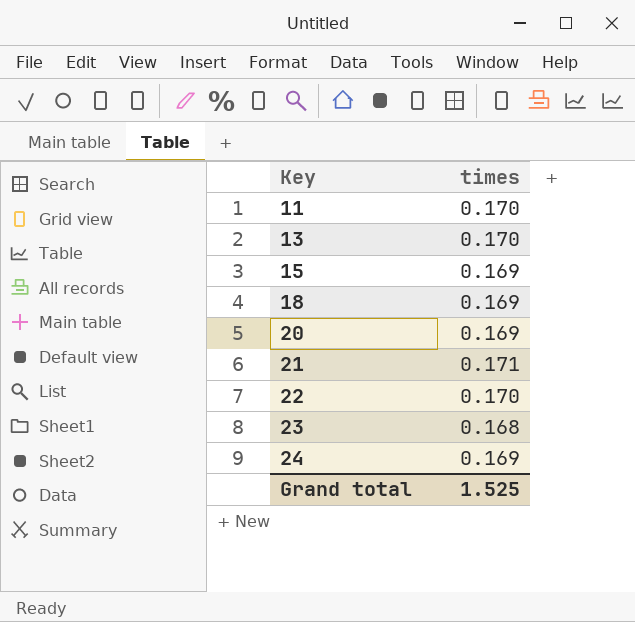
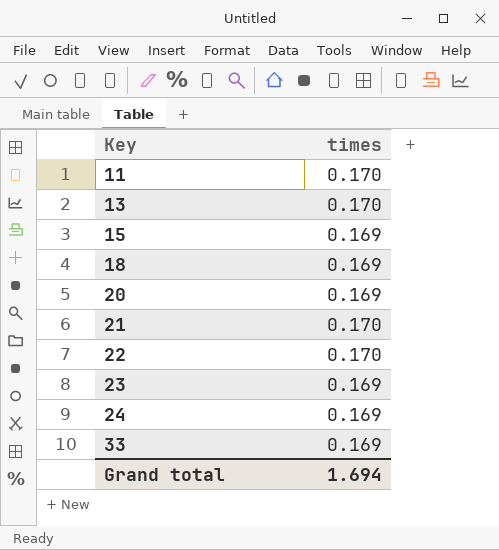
21 | times: 0.171 -> 0.170
23 | times: 0.168 -> 0.169
row 33: none -> 0.169
Grand total | times: 1.525 -> 1.694

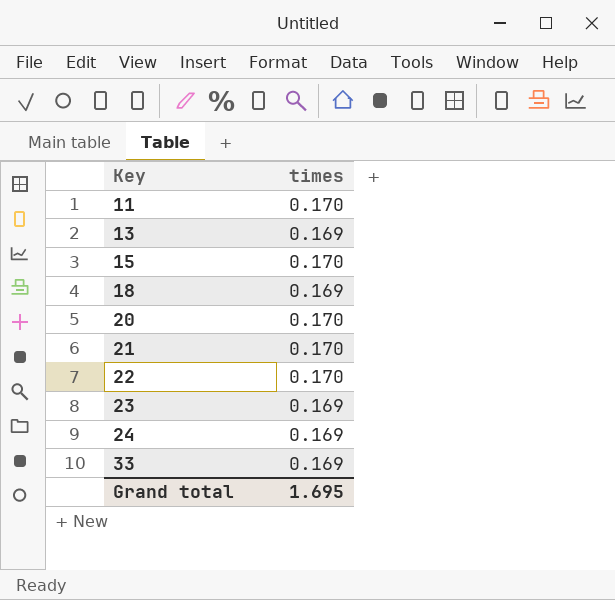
13 | times: 0.170 -> 0.169
15 | times: 0.169 -> 0.170
20 | times: 0.169 -> 0.170
Grand total | times: 1.694 -> 1.695

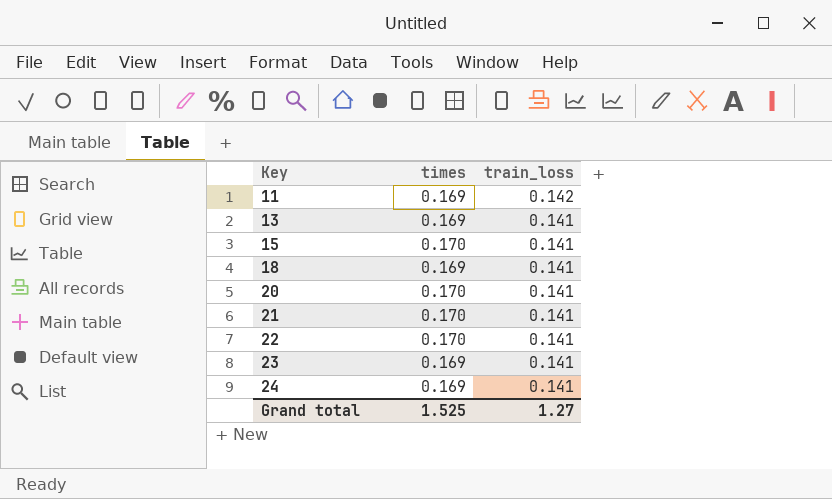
column train_loss | position: none -> 3
row 33: 0.169 -> none
11 | times: 0.170 -> 0.169
Grand total | times: 1.695 -> 1.525

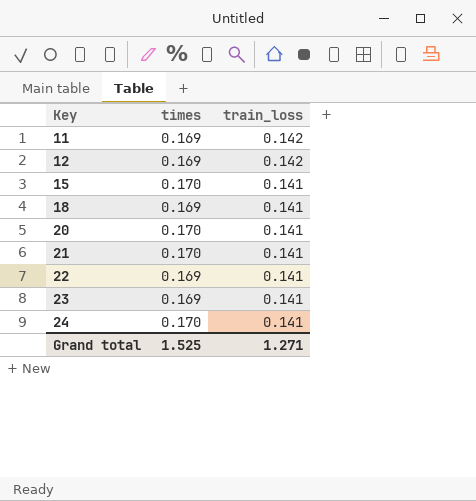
row 13: 0.169 | 0.141 -> none
row 12: none -> 0.169 | 0.142
22 | times: 0.170 -> 0.169
24 | times: 0.169 -> 0.170
Grand total | train_loss: 1.27 -> 1.271

